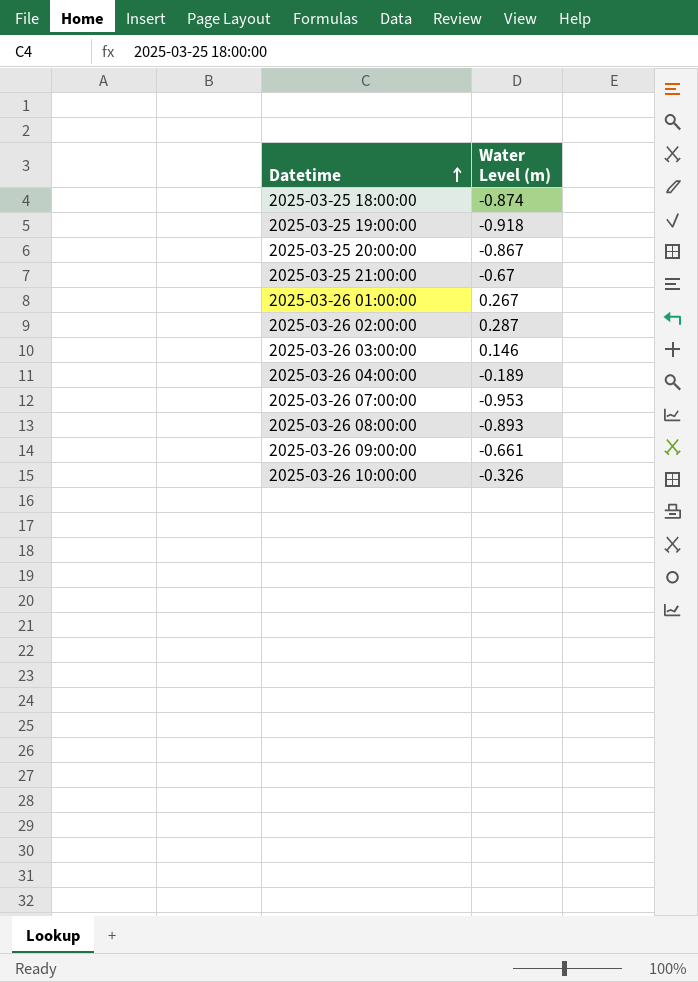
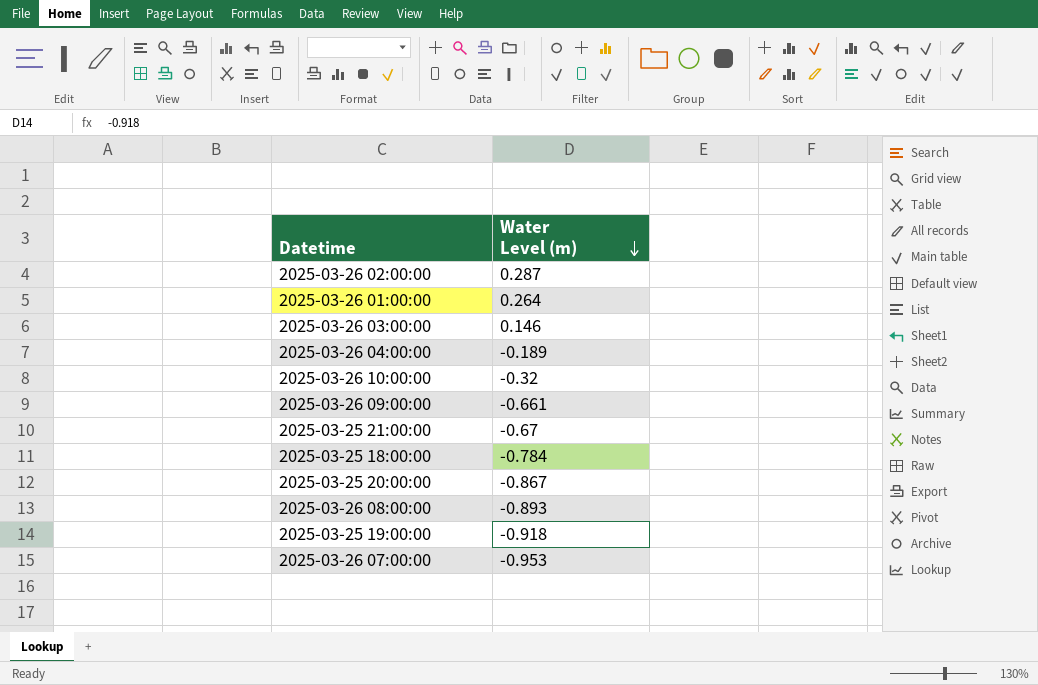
row order: Datetime ascending -> Water Level (m) descending
2025-03-26 01:00:00 | Water Level (m): 0.267 -> 0.264
2025-03-26 10:00:00 | Water Level (m): -0.326 -> -0.32
2025-03-25 18:00:00 | Water Level (m): -0.874 -> -0.784

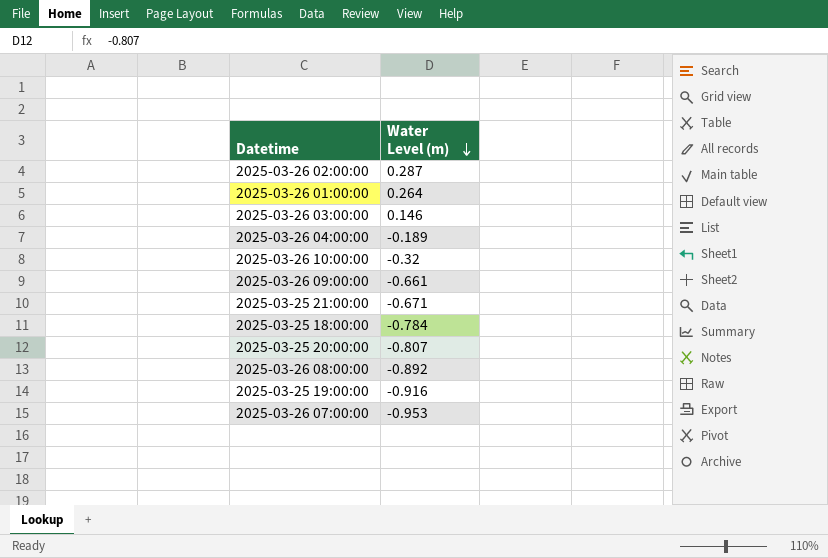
2025-03-25 21:00:00 | Water Level (m): -0.67 -> -0.671
2025-03-25 20:00:00 | Water Level (m): -0.867 -> -0.807
2025-03-26 08:00:00 | Water Level (m): -0.893 -> -0.892
2025-03-25 19:00:00 | Water Level (m): -0.918 -> -0.916

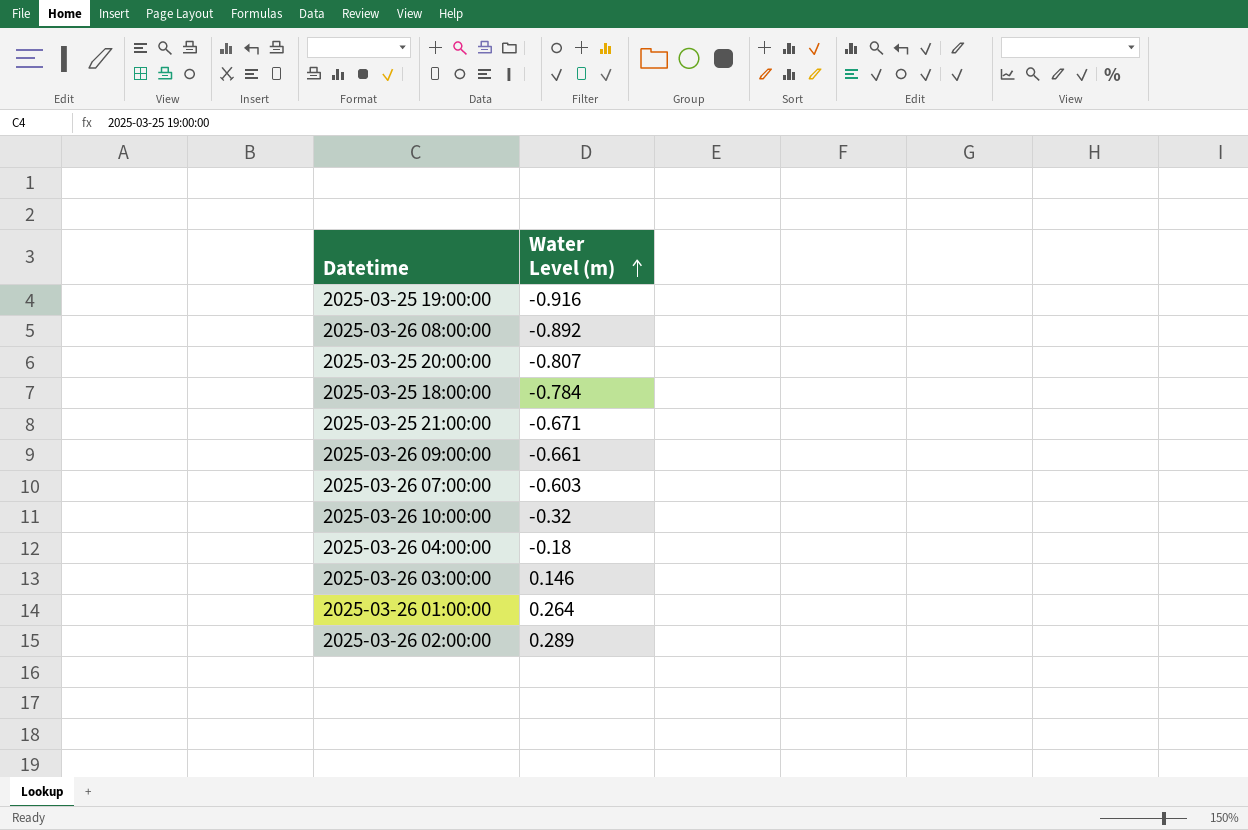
row order: Water Level (m) descending -> Water Level (m) ascending
2025-03-26 07:00:00 | Water Level (m): -0.953 -> -0.603
2025-03-26 04:00:00 | Water Level (m): -0.189 -> -0.18
2025-03-26 02:00:00 | Water Level (m): 0.287 -> 0.289

